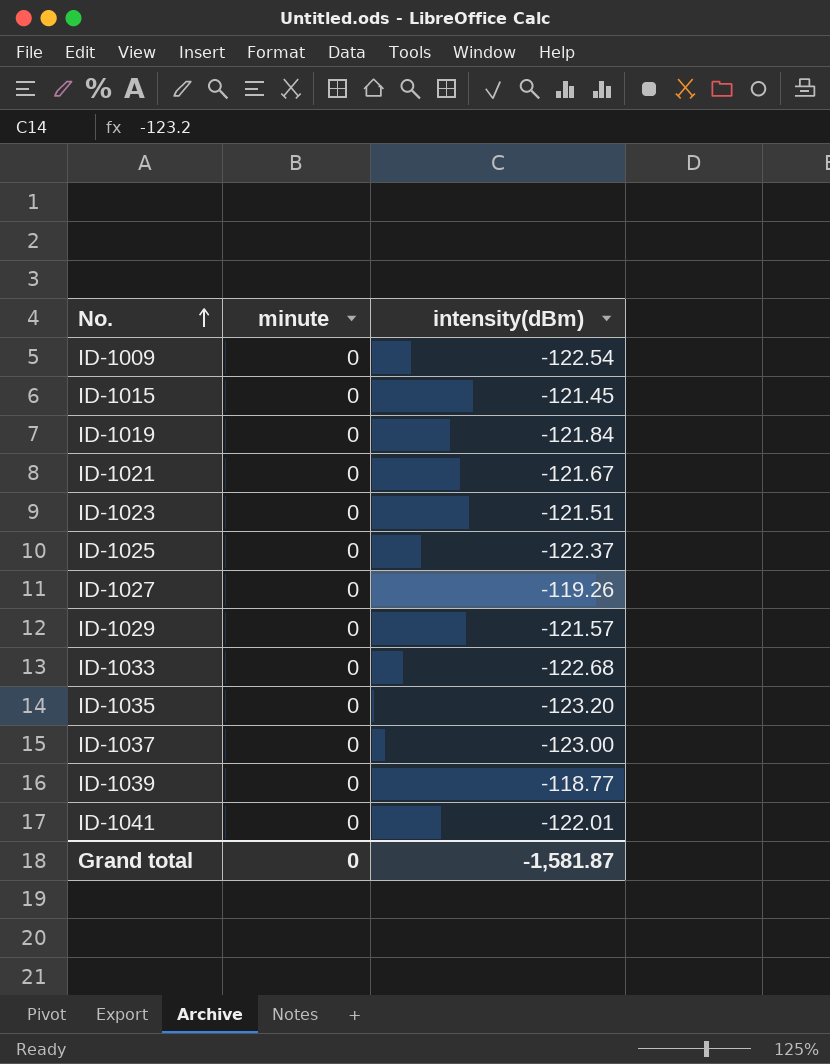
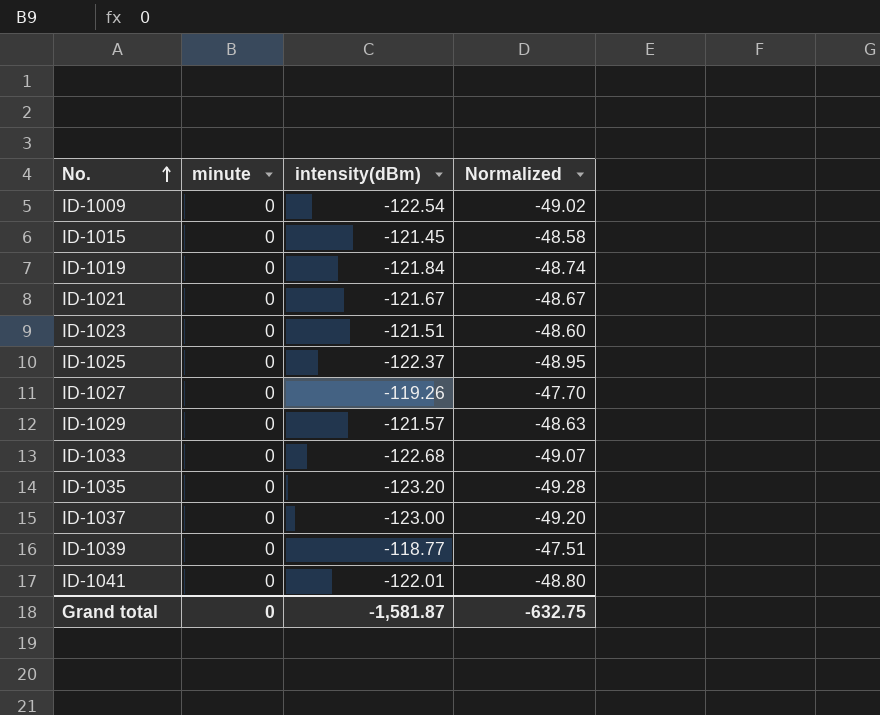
column Normalized | formula: none -> [intensity(dBm)] * 0.4

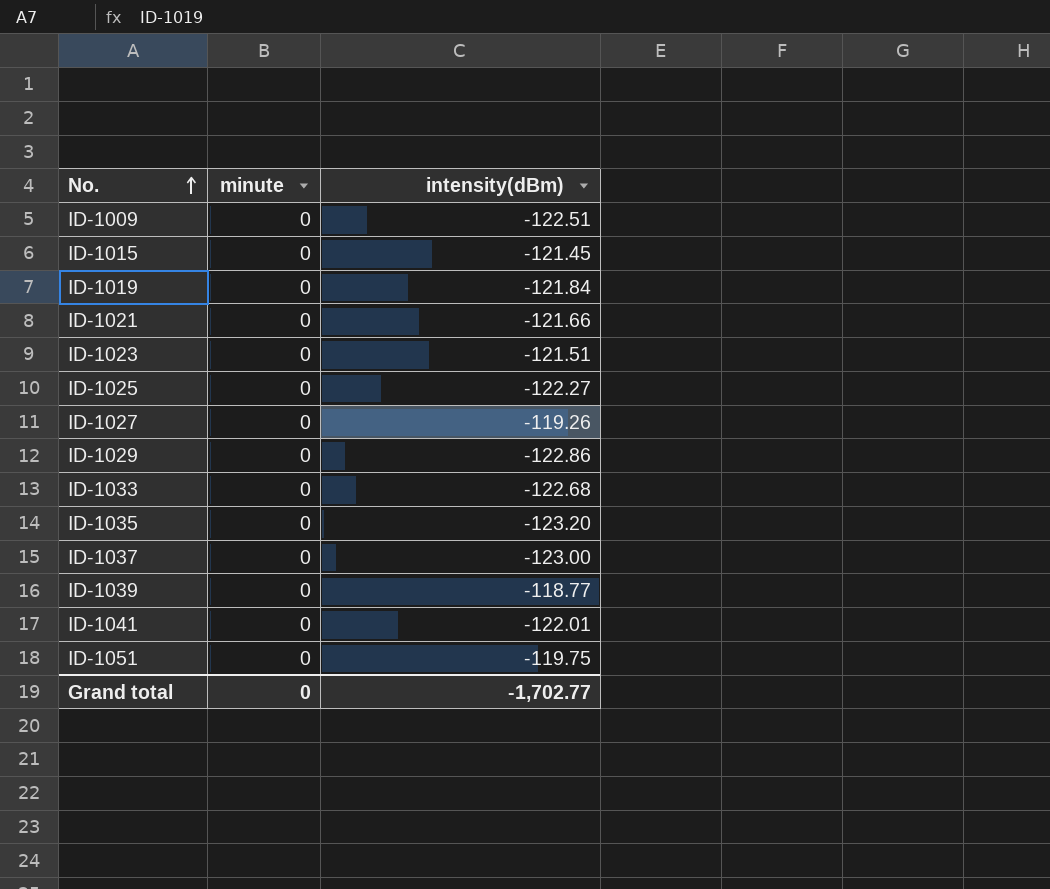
column Normalized | formula: [intensity(dBm)] * 0.4 -> none
ID-1009 | intensity(dBm): -122.54 -> -122.51
ID-1021 | intensity(dBm): -121.67 -> -121.66
ID-1025 | intensity(dBm): -122.37 -> -122.27
ID-1029 | intensity(dBm): -121.57 -> -122.86
row ID-1051: none -> 0 | -119.75
Grand total | intensity(dBm): -1,581.87 -> -1,702.77

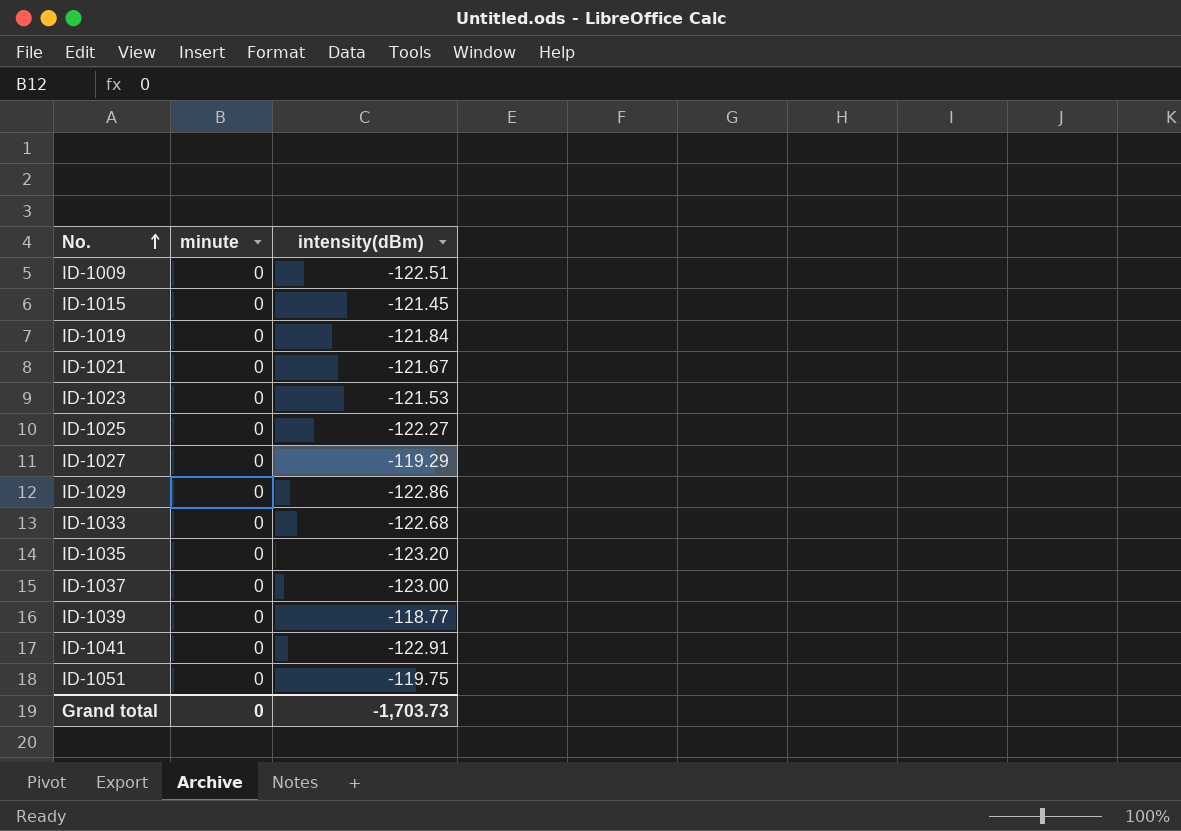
ID-1021 | intensity(dBm): -121.66 -> -121.67
ID-1023 | intensity(dBm): -121.51 -> -121.53
ID-1027 | intensity(dBm): -119.26 -> -119.29
ID-1041 | intensity(dBm): -122.01 -> -122.91
Grand total | intensity(dBm): -1,702.77 -> -1,703.73

